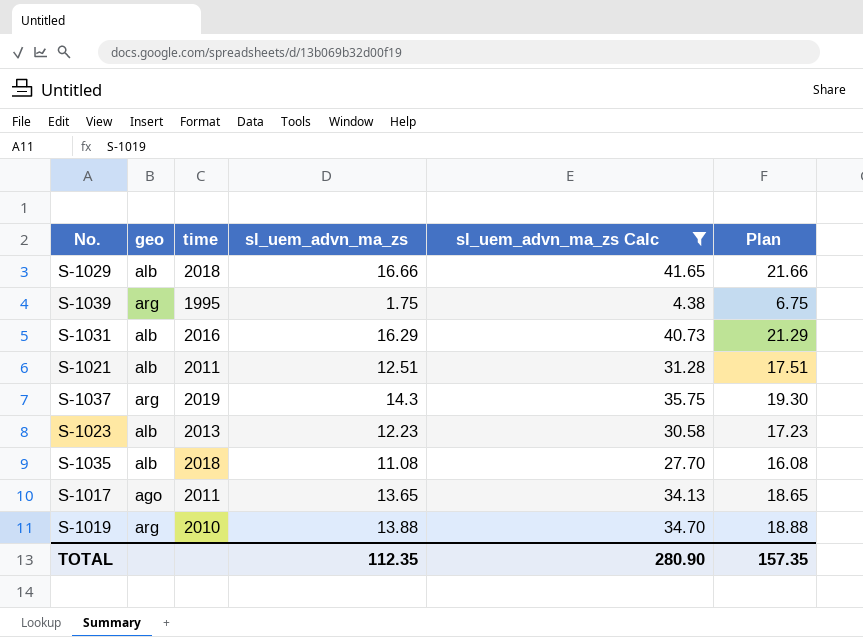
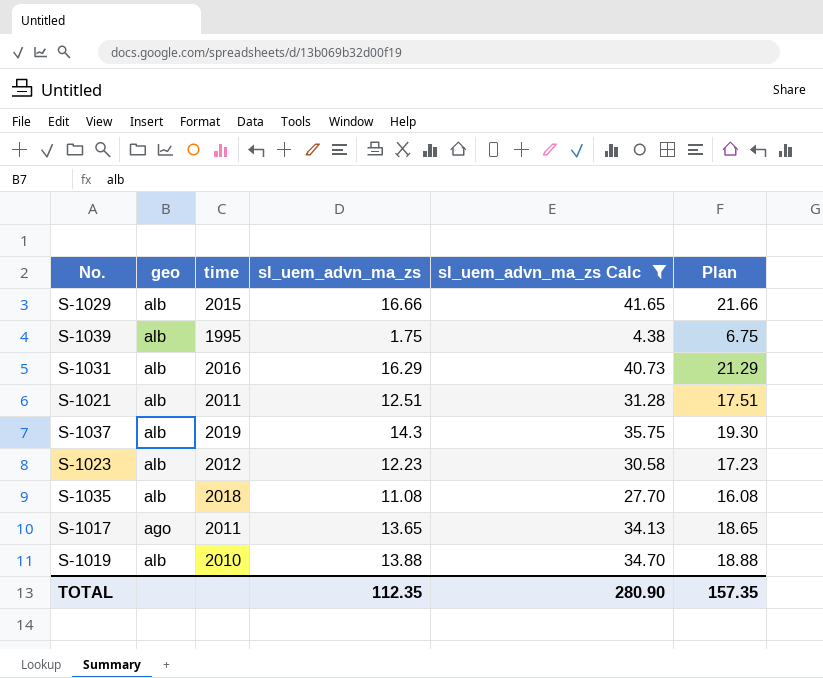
S-1029 | time: 2018 -> 2015
S-1039 | geo: arg -> alb
S-1037 | geo: arg -> alb
S-1023 | time: 2013 -> 2012
S-1019 | geo: arg -> alb

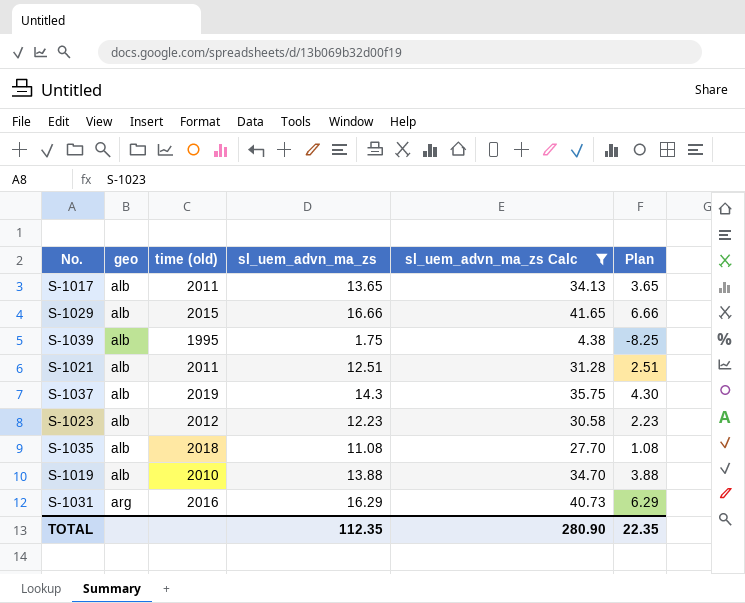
row order: none -> geo ascending
column name: time -> time (old)
column Plan | formula: [sl_uem_advn_ma_zs] + 5 -> [sl_uem_advn_ma_zs] - 10
S-1017 | geo: ago -> alb
S-1031 | geo: alb -> arg
TOTAL | Plan: 157.35 -> 22.35

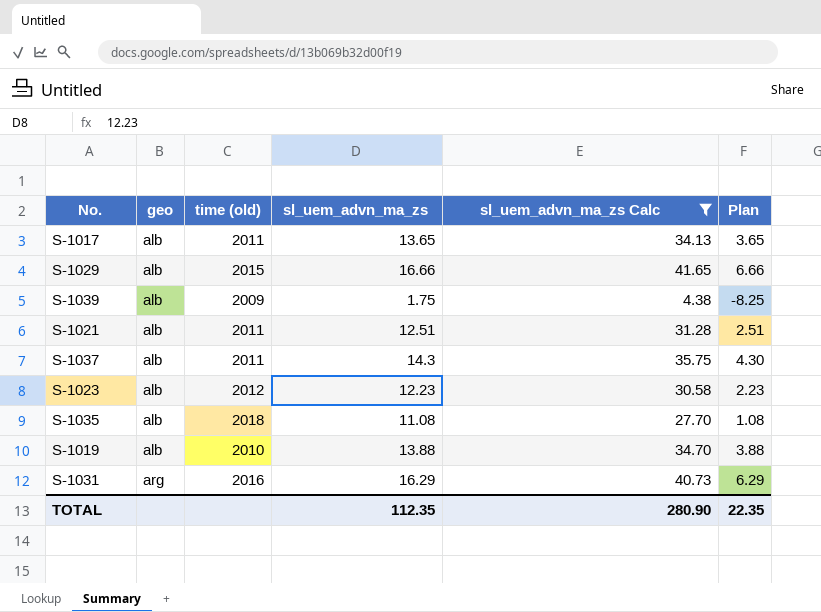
S-1039 | time (old): 1995 -> 2009
S-1037 | time (old): 2019 -> 2011

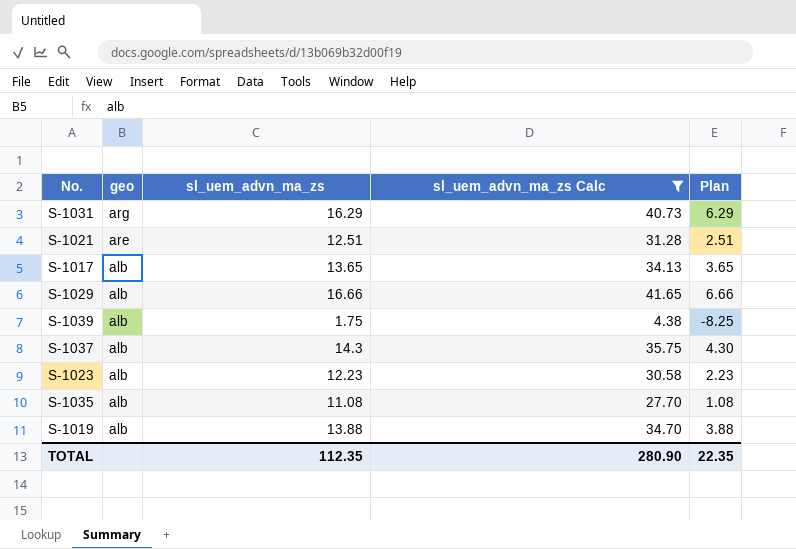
row order: geo ascending -> geo descending
column time (old) | position: 3 -> none
S-1021 | geo: alb -> are

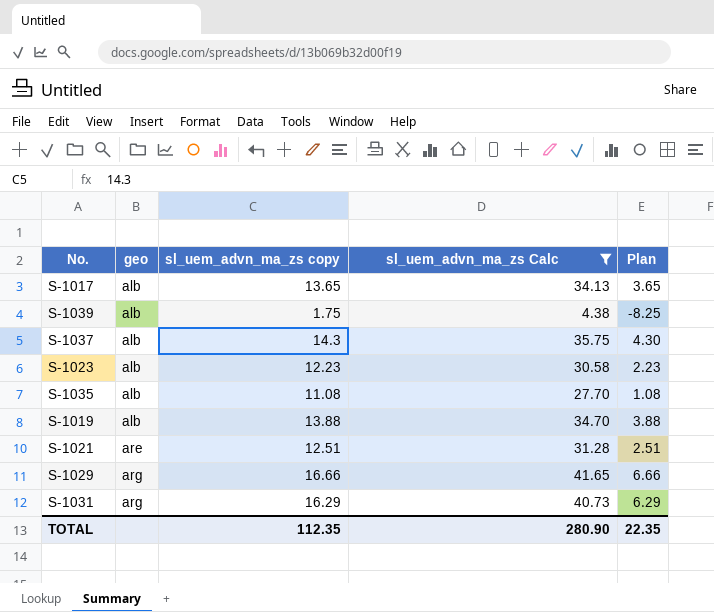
row order: geo descending -> geo ascending
column name: sl_uem_advn_ma_zs -> sl_uem_advn_ma_zs copy
S-1029 | geo: alb -> arg

